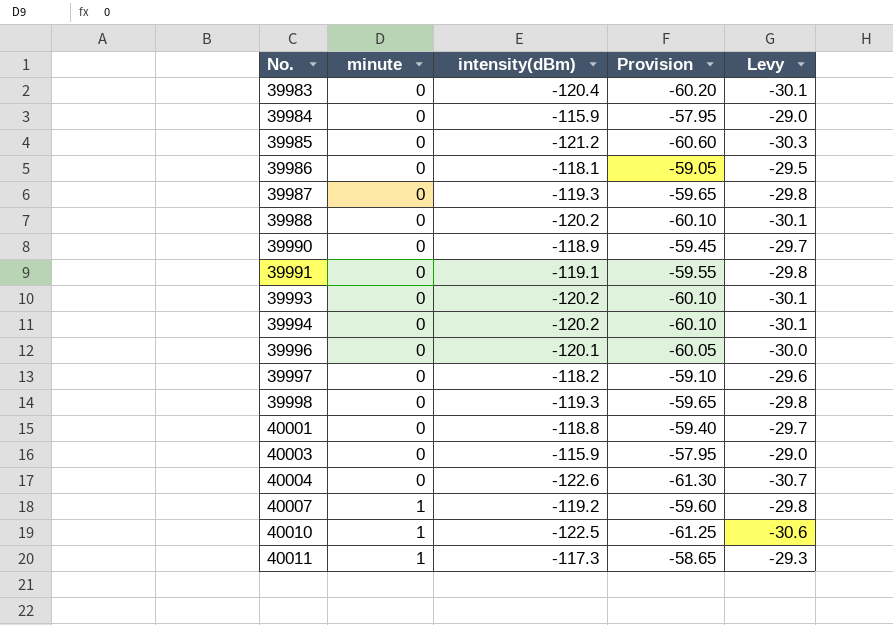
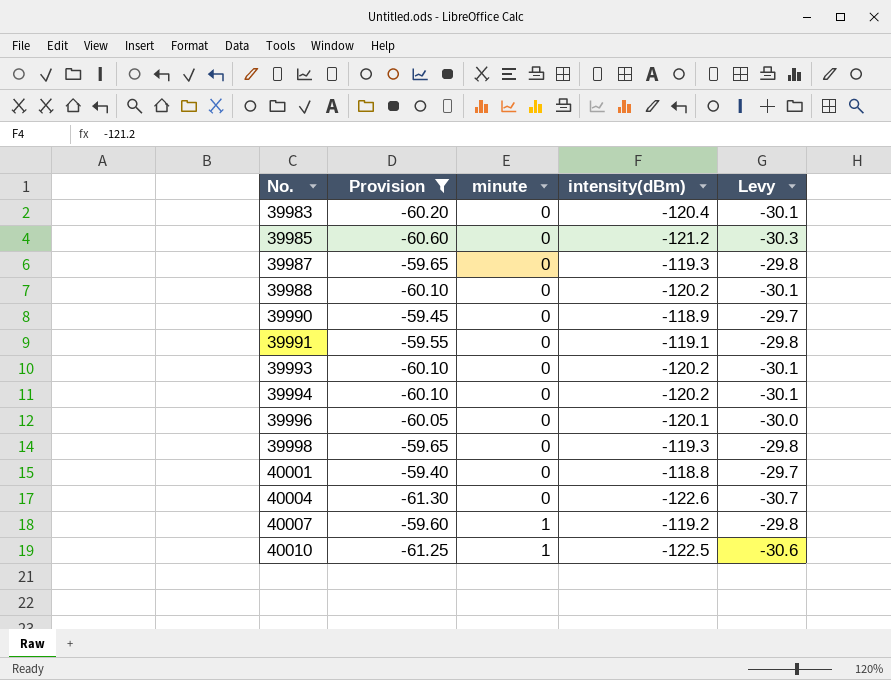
filter: none -> Provision <= -59.40
column Provision | position: 4 -> 2

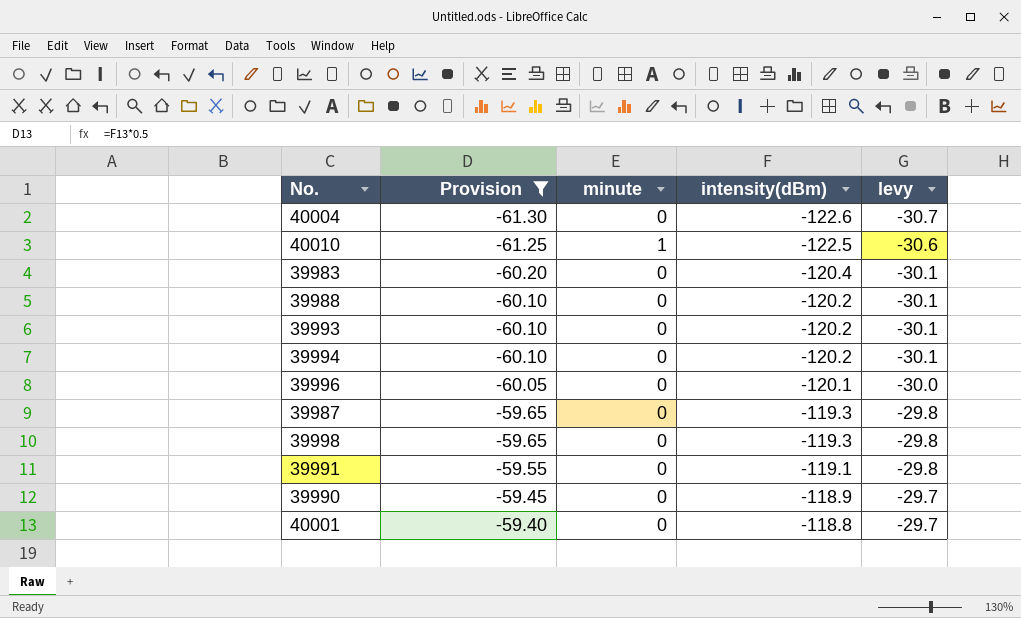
row order: No. ascending -> Provision ascending
column name: Levy -> levy
row 39985: -60.60 | 0 | -121.2 | -30.3 -> none
row 40007: -59.60 | 1 | -119.2 | -29.8 -> none

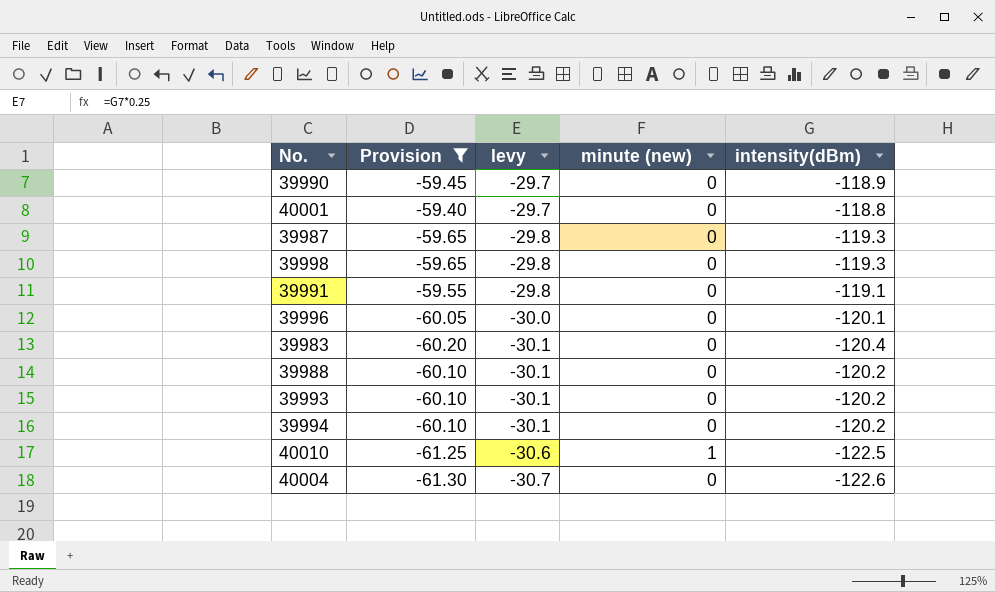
row order: Provision ascending -> levy descending
column levy | position: 5 -> 3
column name: minute -> minute (new)

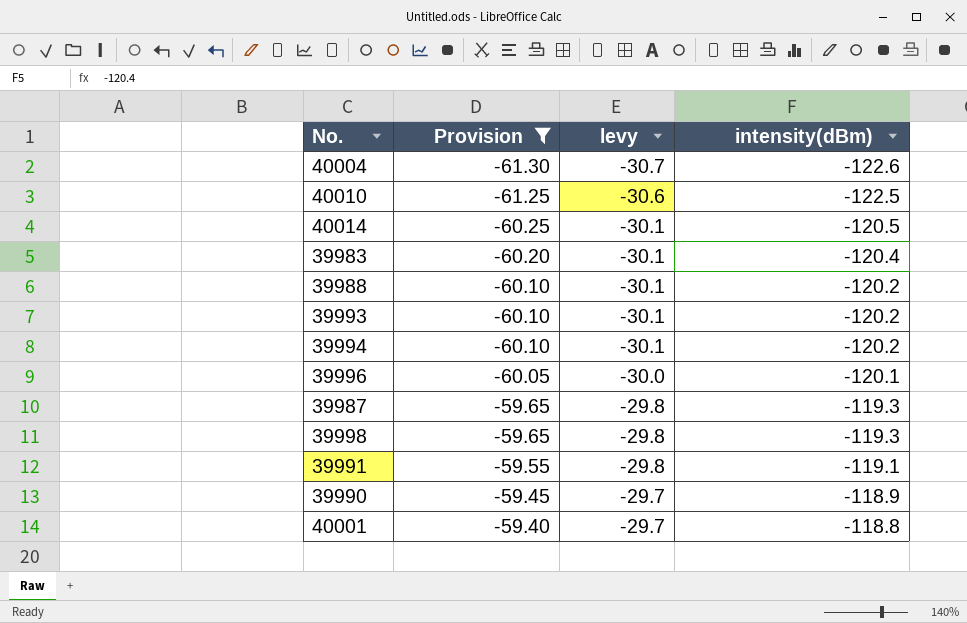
row order: levy descending -> Provision ascending
column minute (new) | position: 4 -> none
row 40014: none -> -60.25 | -30.1 | -120.5

